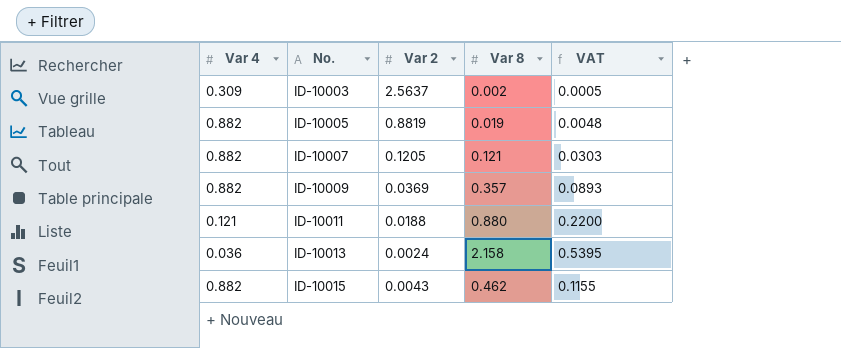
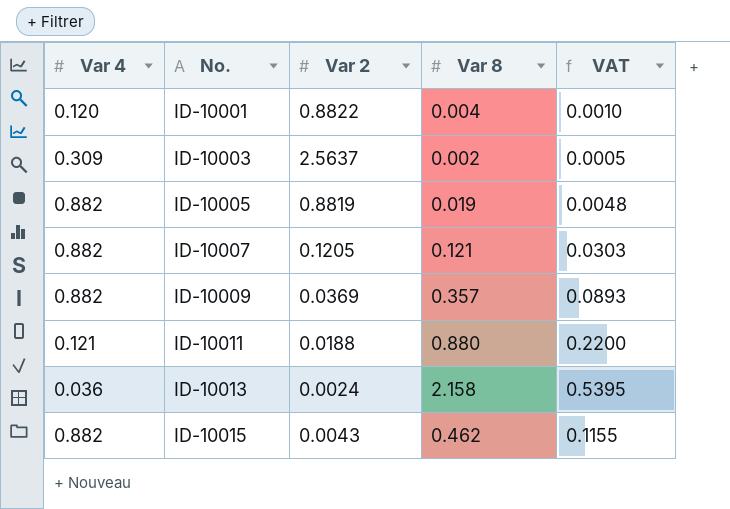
row ID-10001: none -> 0.120 | 0.8822 | 0.004 | 0.0010

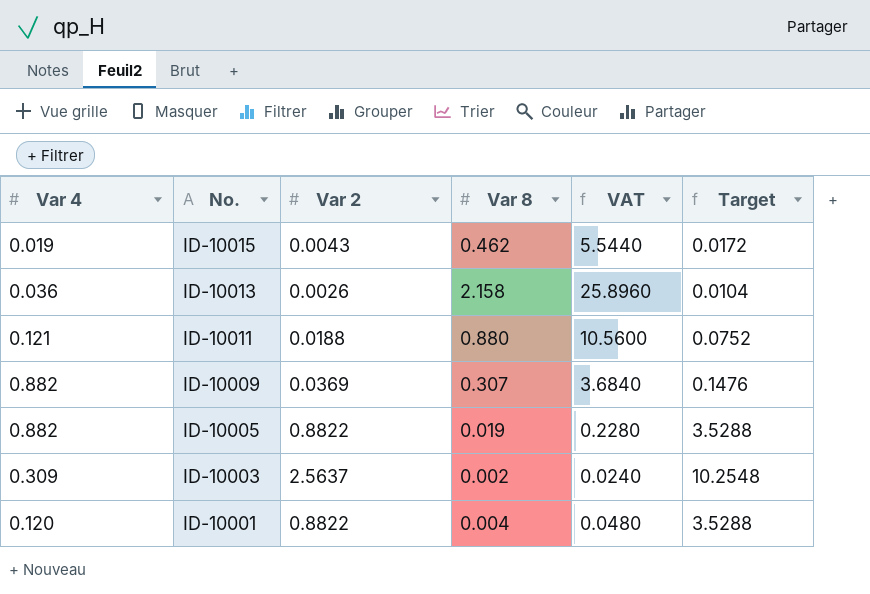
row order: No. ascending -> No. descending
column VAT | formula: [Var 8] * 0.25 -> [Var 8] * 12
column Target | formula: none -> [Var 2] * 4
row ID-10007: 0.882 | 0.1205 | 0.121 | 0.0303 -> none
ID-10015 | Var 4: 0.882 -> 0.019
ID-10013 | Var 2: 0.0024 -> 0.0026
ID-10009 | Var 8: 0.357 -> 0.307
ID-10005 | Var 2: 0.8819 -> 0.8822

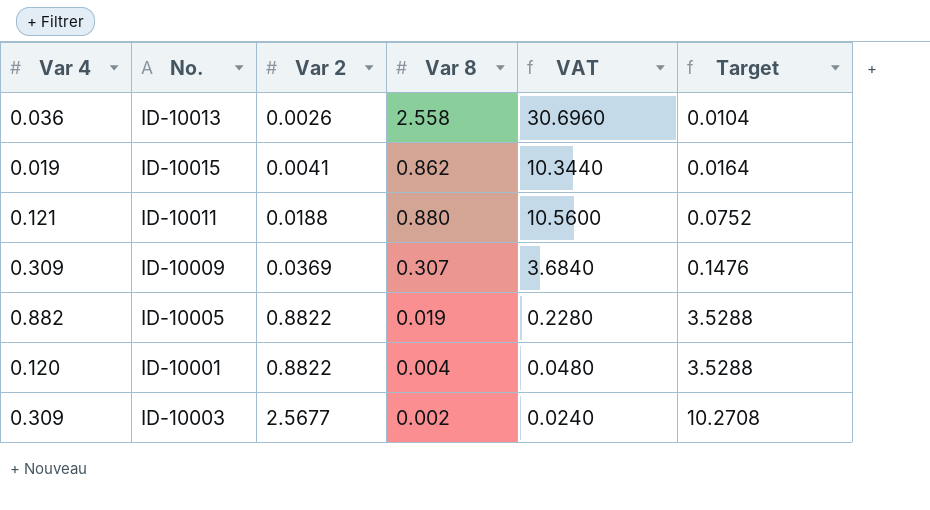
row order: No. descending -> Var 2 ascending
ID-10013 | Var 8: 2.158 -> 2.558
ID-10013 | VAT: 25.8960 -> 30.6960
ID-10015 | Var 2: 0.0043 -> 0.0041
ID-10015 | Var 8: 0.462 -> 0.862
ID-10015 | VAT: 5.5440 -> 10.3440
ID-10015 | Target: 0.0172 -> 0.0164
ID-10009 | Var 4: 0.882 -> 0.309
ID-10003 | Var 2: 2.5637 -> 2.5677
ID-10003 | Target: 10.2548 -> 10.2708

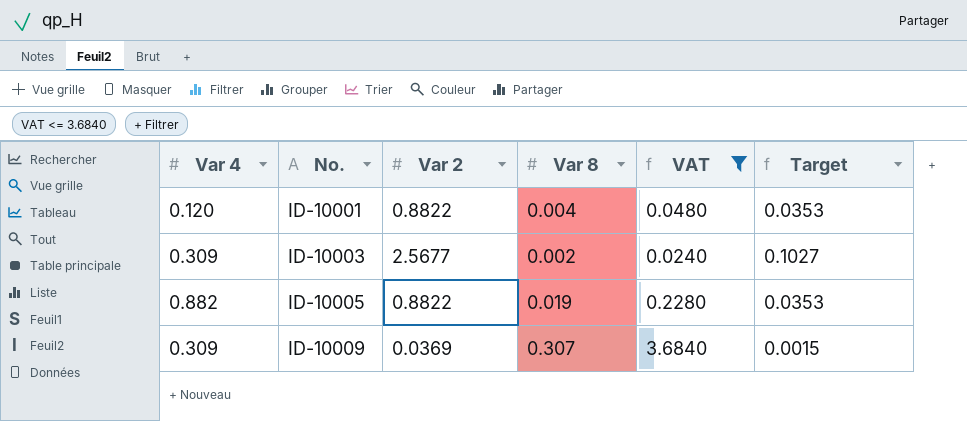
filter: none -> VAT <= 3.6840
row order: Var 2 ascending -> No. ascending
column Target | formula: [Var 2] * 4 -> [Var 2] * 0.04

